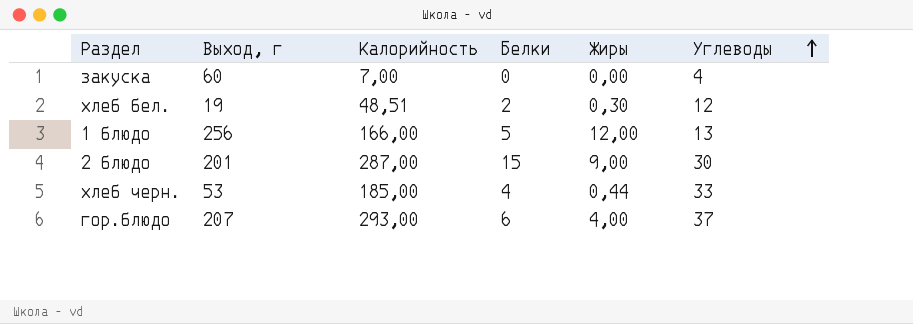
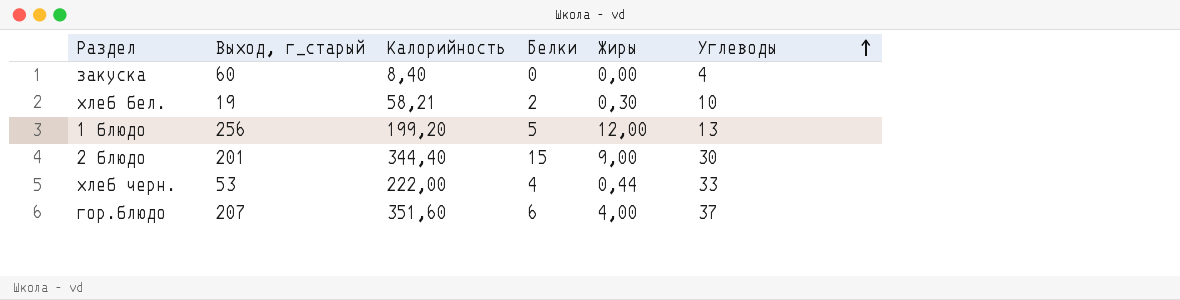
column name: Выход, г -> Выход, г_старый
закуска | Калорийность: 7,00 -> 8,40
хлеб бел. | Калорийность: 48,51 -> 58,21
хлеб бел. | Углеводы: 12 -> 10
1 блюдо | Калорийность: 166,00 -> 199,20
2 блюдо | Калорийность: 287,00 -> 344,40
хлеб черн. | Калорийность: 185,00 -> 222,00
гор.блюдо | Калорийность: 293,00 -> 351,60

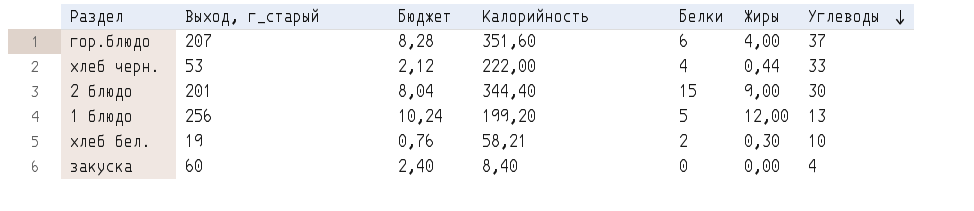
row order: Углеводы ascending -> Углеводы descending
column Бюджет | formula: none -> [Выход, г_старый] * 0,04

